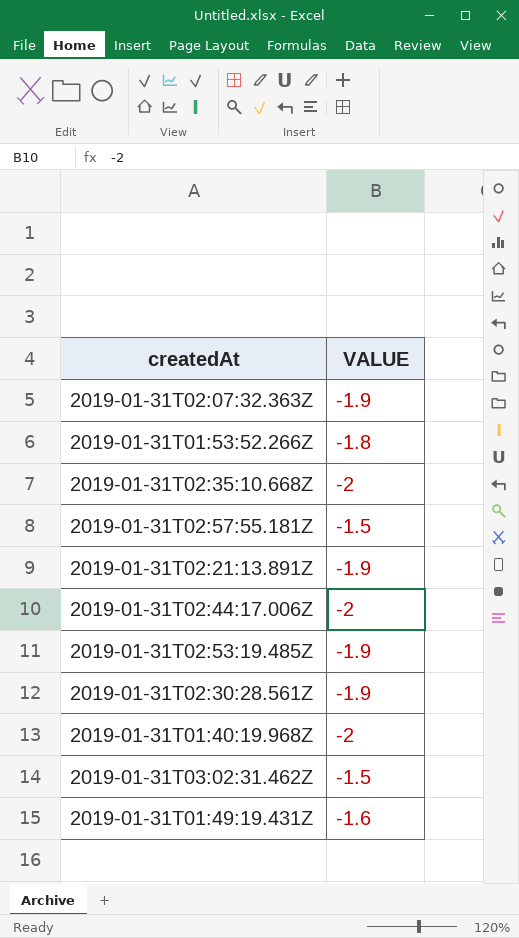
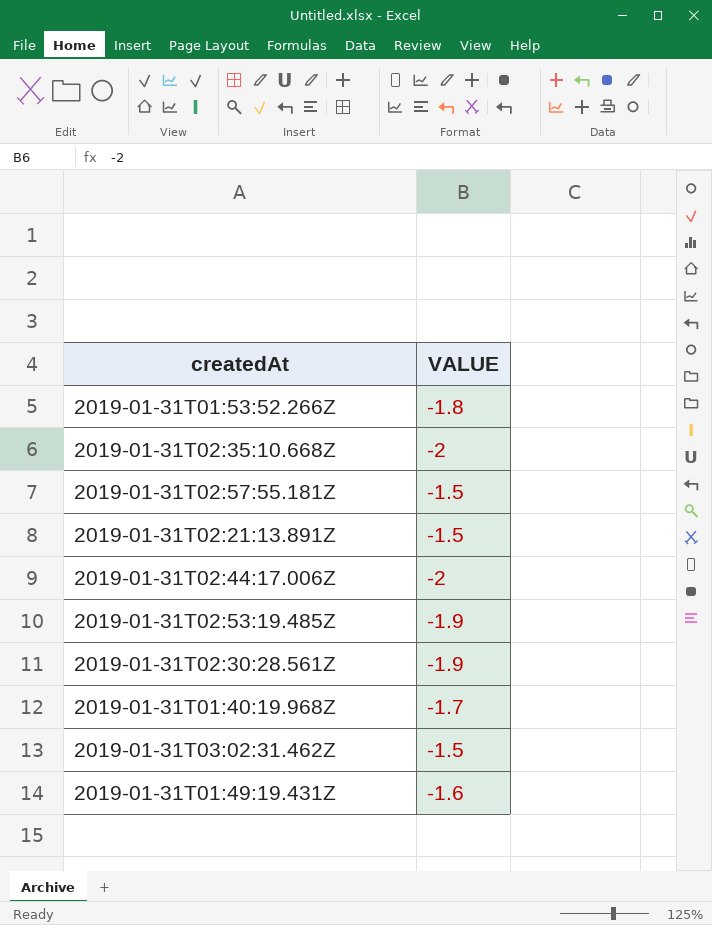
row 2019-01-31T02:07:32.363Z: -1.9 -> none
2019-01-31T02:21:13.891Z | VALUE: -1.9 -> -1.5
2019-01-31T01:40:19.968Z | VALUE: -2 -> -1.7

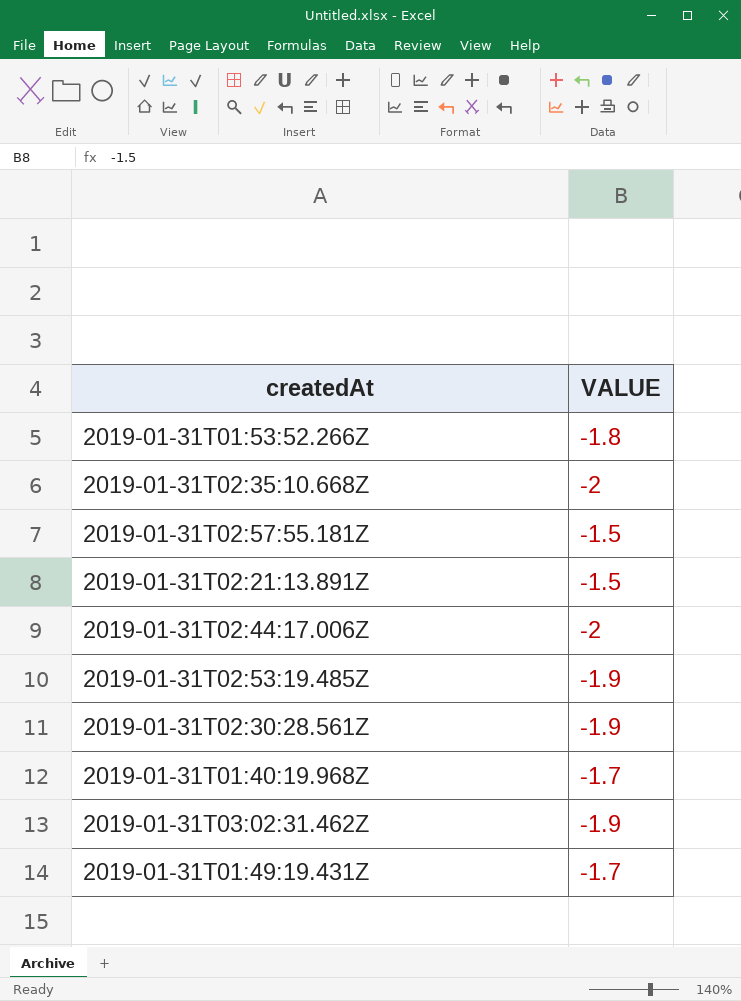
2019-01-31T03:02:31.462Z | VALUE: -1.5 -> -1.9
2019-01-31T01:49:19.431Z | VALUE: -1.6 -> -1.7

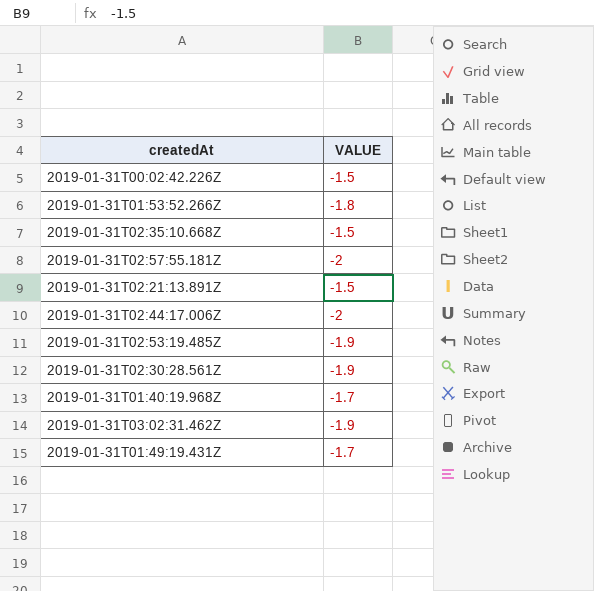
row 2019-01-31T00:02:42.226Z: none -> -1.5
2019-01-31T02:35:10.668Z | VALUE: -2 -> -1.5
2019-01-31T02:57:55.181Z | VALUE: -1.5 -> -2

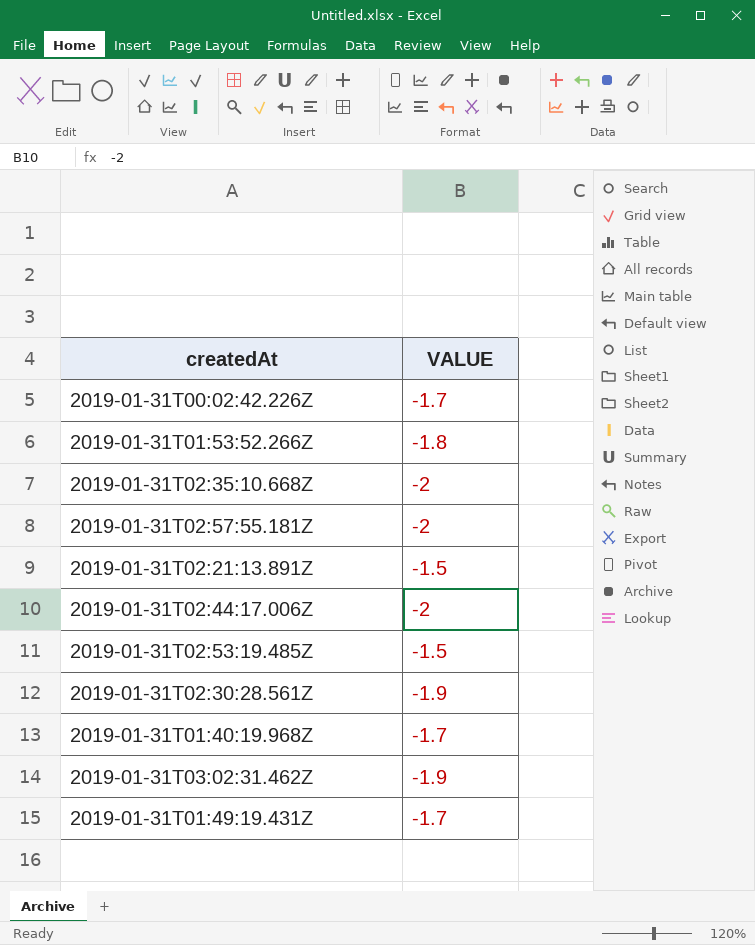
2019-01-31T00:02:42.226Z | VALUE: -1.5 -> -1.7
2019-01-31T02:35:10.668Z | VALUE: -1.5 -> -2
2019-01-31T02:53:19.485Z | VALUE: -1.9 -> -1.5

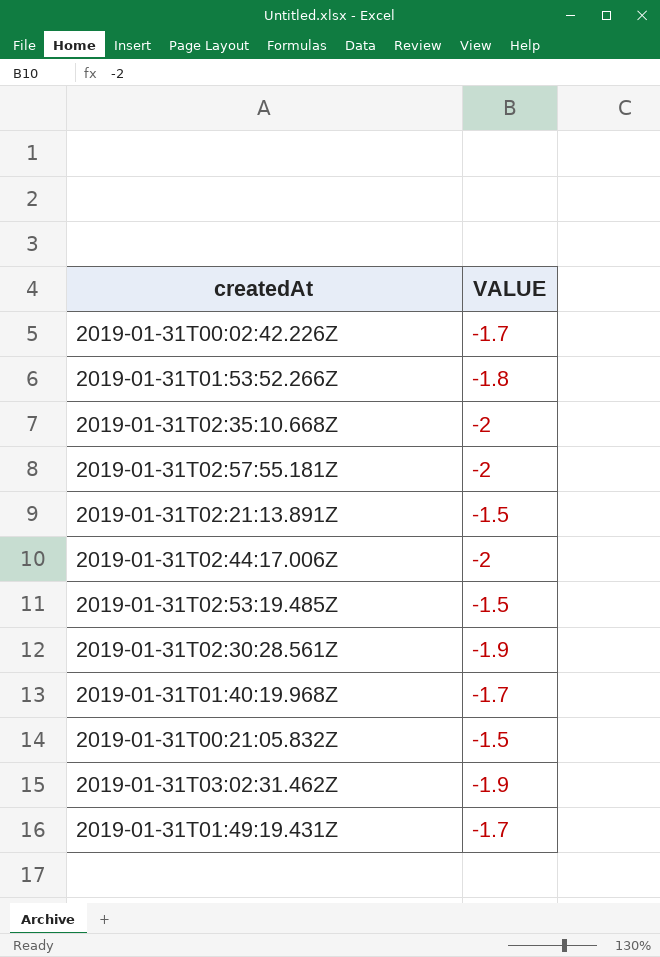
row 2019-01-31T00:21:05.832Z: none -> -1.5

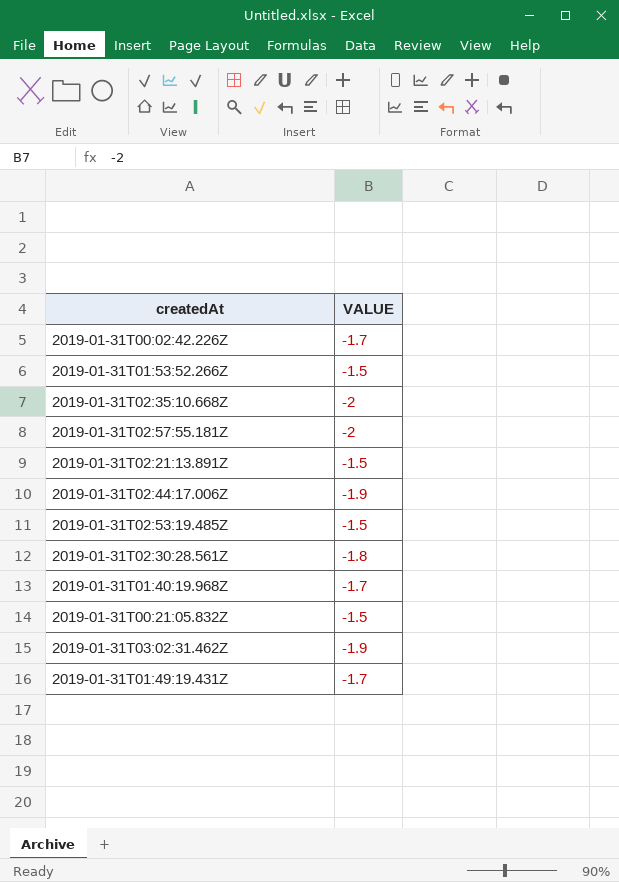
2019-01-31T01:53:52.266Z | VALUE: -1.8 -> -1.5
2019-01-31T02:44:17.006Z | VALUE: -2 -> -1.9
2019-01-31T02:30:28.561Z | VALUE: -1.9 -> -1.8

